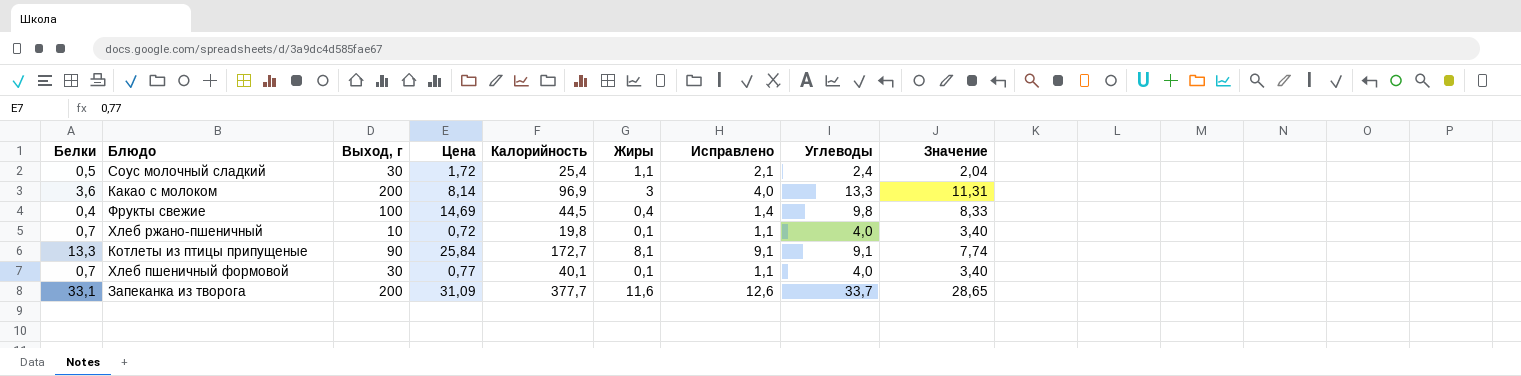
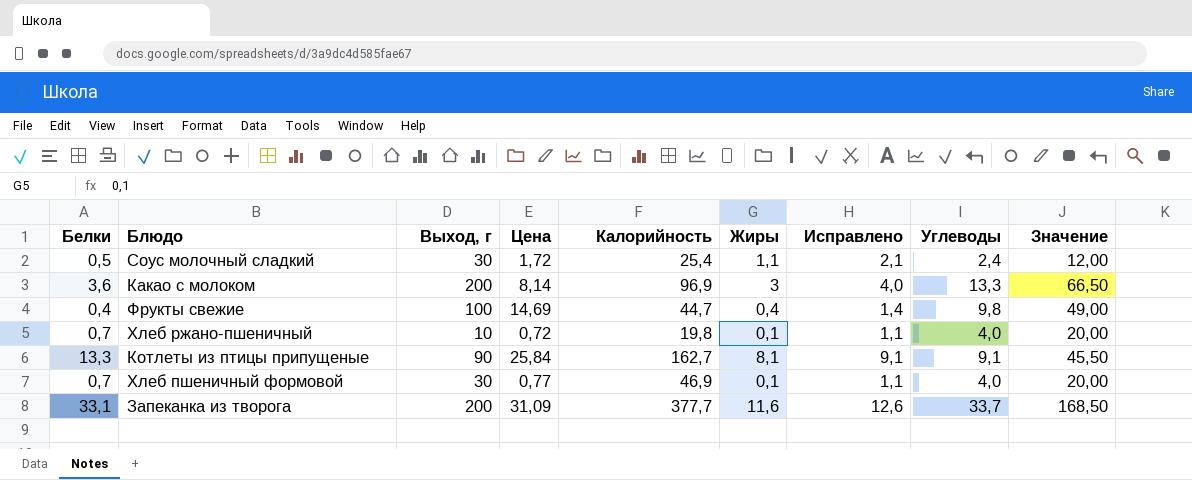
column Значение | formula: [Углеводы] * 0,85 -> [Углеводы] * 5
Фрукты свежие | Калорийность: 44,5 -> 44,7
Котлеты из птицы припущеные | Калорийность: 172,7 -> 162,7
Хлеб пшеничный формовой | Калорийность: 40,1 -> 46,9

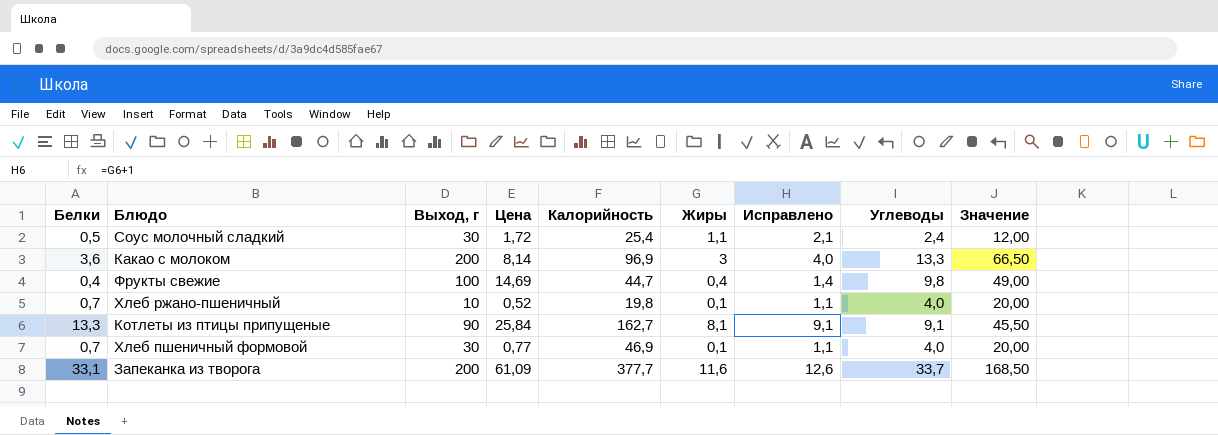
Хлеб ржано-пшеничный | Цена: 0,72 -> 0,52
Запеканка из творога | Цена: 31,09 -> 61,09

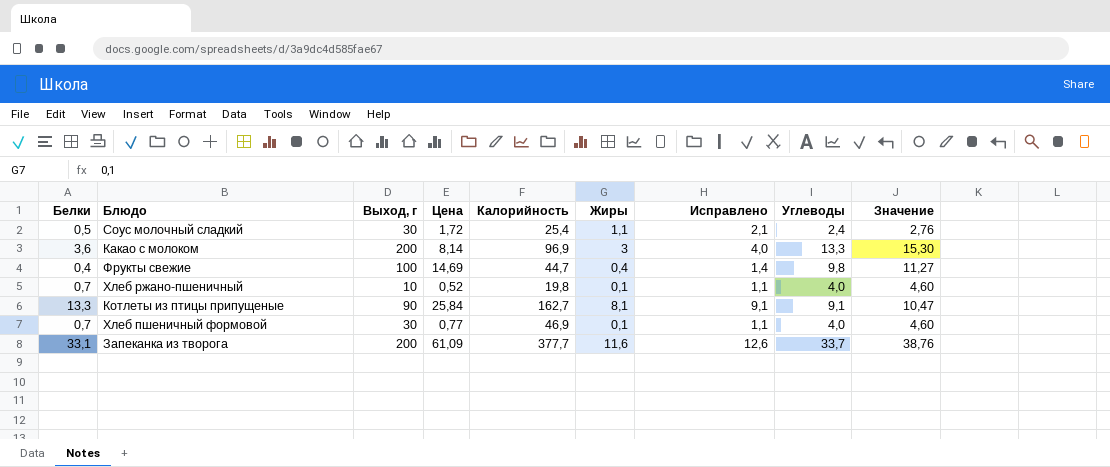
column Значение | formula: [Углеводы] * 5 -> [Углеводы] * 1,15

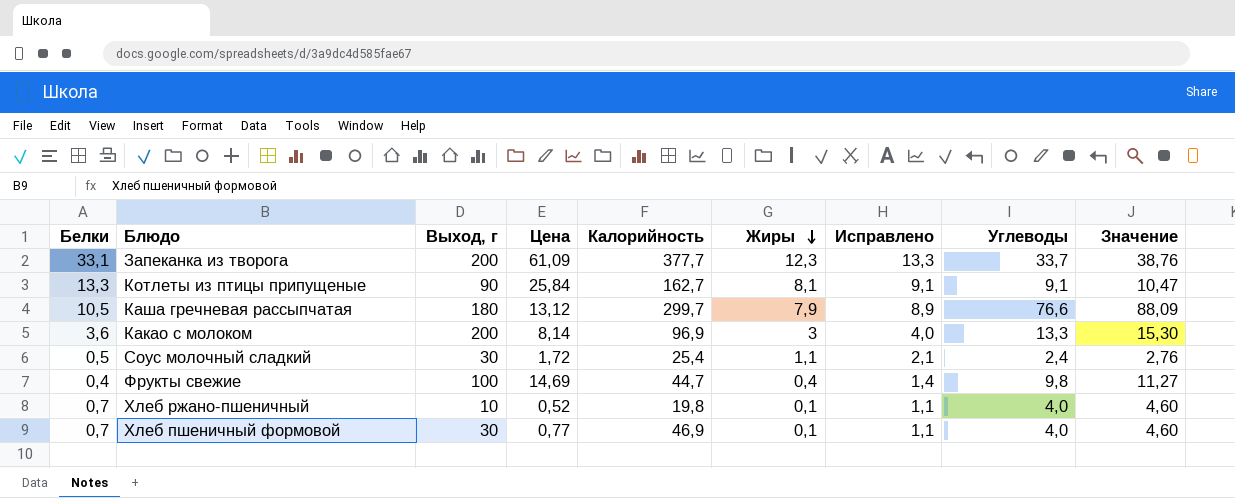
row order: none -> Жиры descending
Запеканка из творога | Жиры: 11,6 -> 12,3
Запеканка из творога | Исправлено: 12,6 -> 13,3
row Каша гречневая рассыпчатая: none -> 10,5 | 180 | 13,12 | 299,7 | 7,9 | 8,9 | 76,6 | 88,09

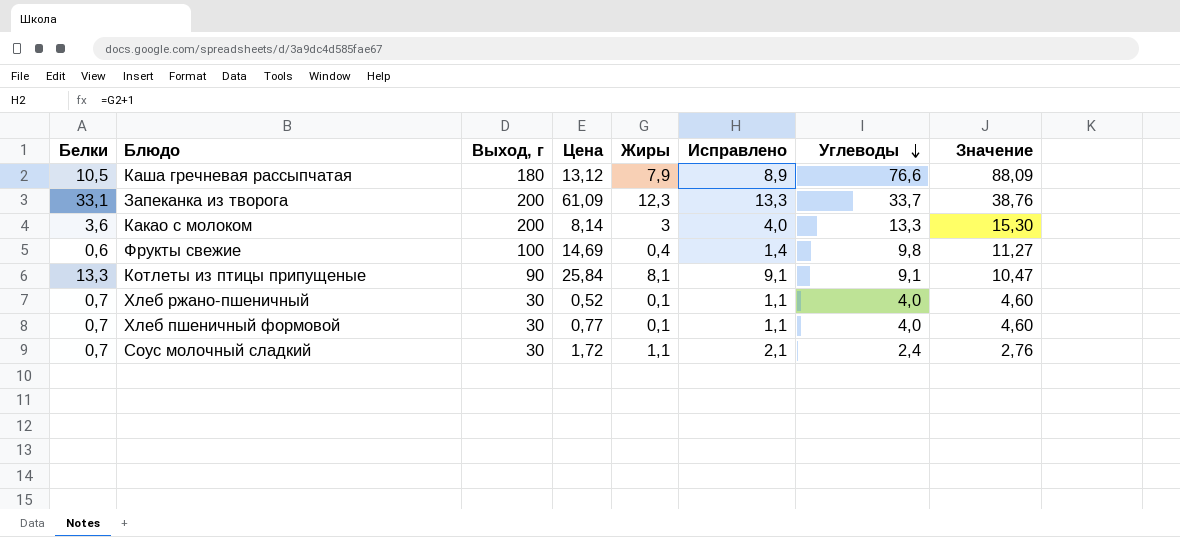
row order: Жиры descending -> Углеводы descending
column Калорийность | position: 5 -> none
Фрукты свежие | Белки: 0,4 -> 0,6
Хлеб ржано-пшеничный | Выход, г: 10 -> 30
Соус молочный сладкий | Белки: 0,5 -> 0,7

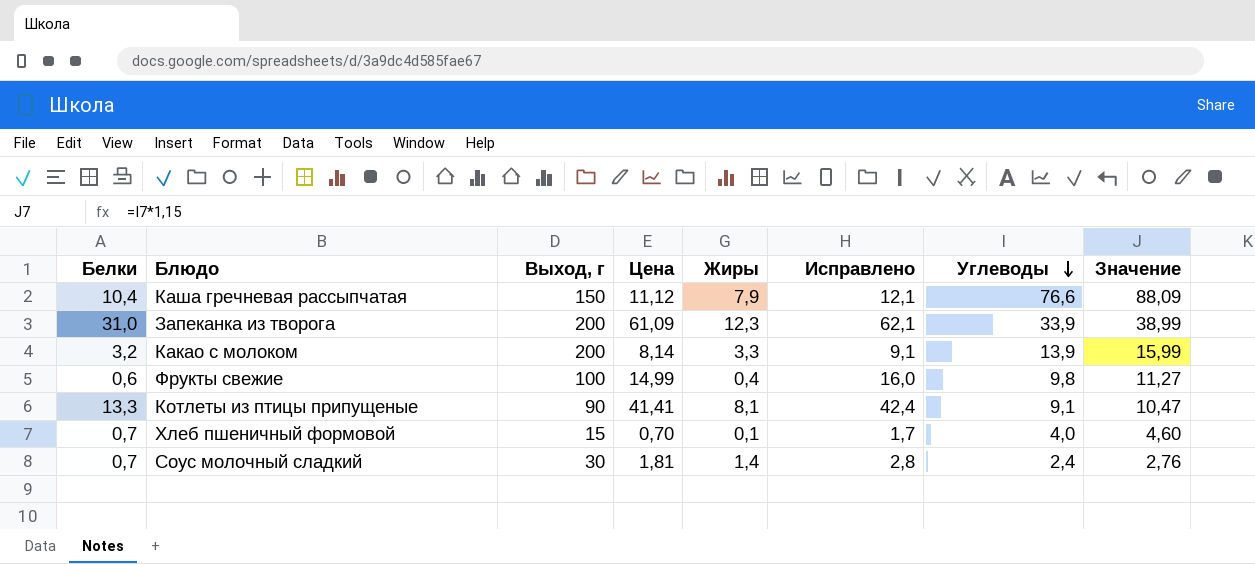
column Исправлено | formula: [Жиры] + 1 -> [Цена] + 1
row Хлеб ржано-пшеничный: 0,7 | 30 | 0,52 | 0,1 | 1,1 | 4,0 | 4,60 -> none
Каша гречневая рассыпчатая | Белки: 10,5 -> 10,4
Каша гречневая рассыпчатая | Выход, г: 180 -> 150
Каша гречневая рассыпчатая | Цена: 13,12 -> 11,12
Запеканка из творога | Белки: 33,1 -> 31,0
Запеканка из творога | Углеводы: 33,7 -> 33,9
Запеканка из творога | Значение: 38,76 -> 38,99
Какао с молоком | Белки: 3,6 -> 3,2
Какао с молоком | Жиры: 3 -> 3,3
Какао с молоком | Углеводы: 13,3 -> 13,9
Какао с молоком | Значение: 15,30 -> 15,99
Фрукты свежие | Цена: 14,69 -> 14,99
Котлеты из птицы припущеные | Цена: 25,84 -> 41,41
Хлеб пшеничный формовой | Выход, г: 30 -> 15
Хлеб пшеничный формовой | Цена: 0,77 -> 0,70
Соус молочный сладкий | Цена: 1,72 -> 1,81
Соус молочный сладкий | Жиры: 1,1 -> 1,4

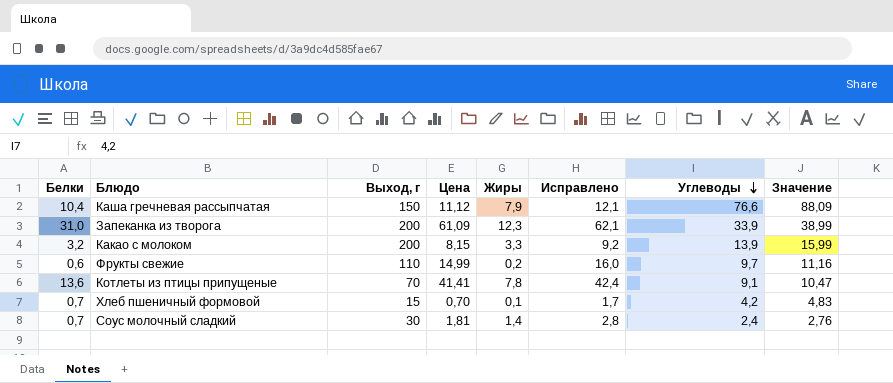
Какао с молоком | Цена: 8,14 -> 8,15
Какао с молоком | Исправлено: 9,1 -> 9,2
Фрукты свежие | Выход, г: 100 -> 110
Фрукты свежие | Жиры: 0,4 -> 0,2
Фрукты свежие | Углеводы: 9,8 -> 9,7
Фрукты свежие | Значение: 11,27 -> 11,16
Котлеты из птицы припущеные | Белки: 13,3 -> 13,6
Котлеты из птицы припущеные | Выход, г: 90 -> 70
Котлеты из птицы припущеные | Жиры: 8,1 -> 7,8
Хлеб пшеничный формовой | Углеводы: 4,0 -> 4,2
Хлеб пшеничный формовой | Значение: 4,60 -> 4,83

